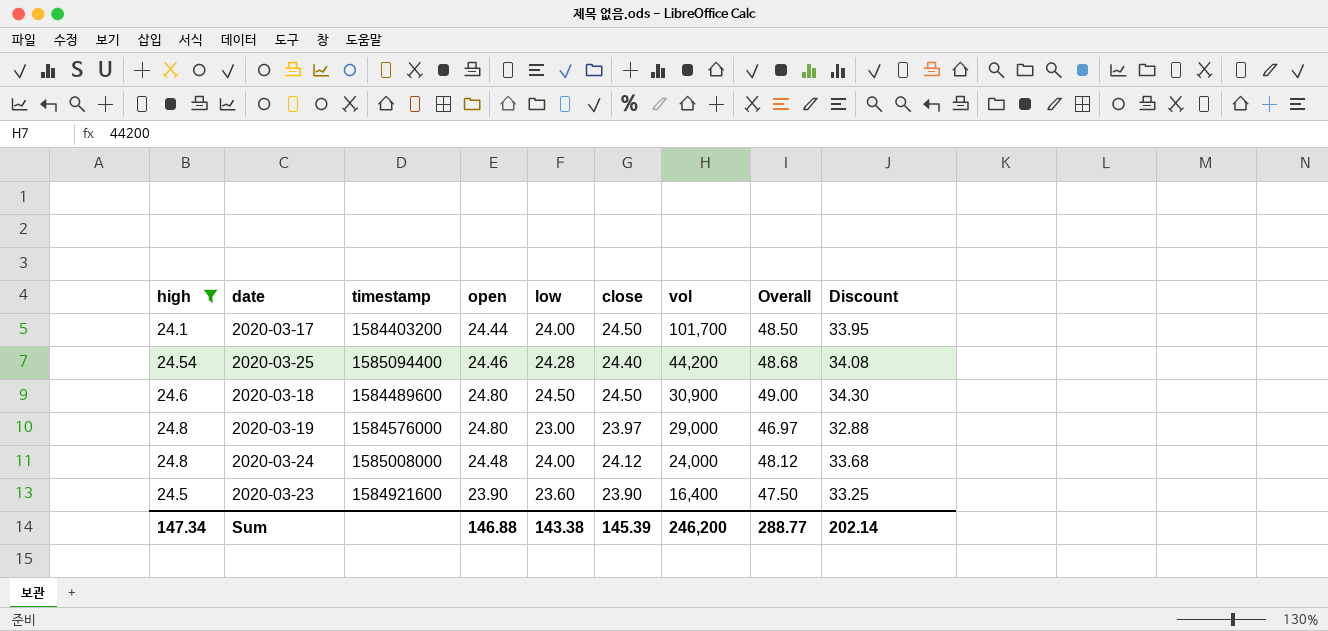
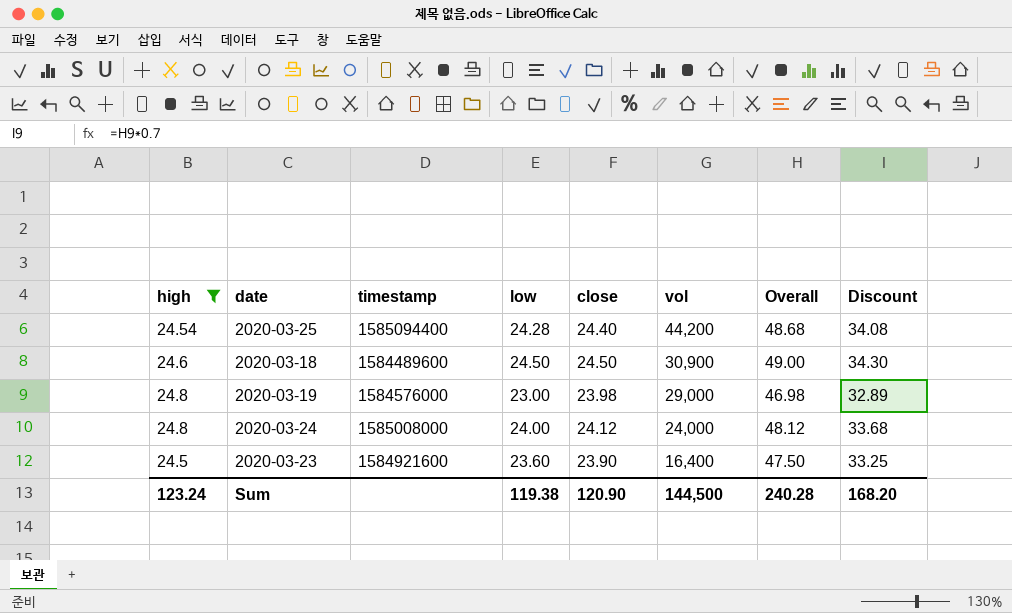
column open | position: 4 -> none
row 2020-03-17: 24.1 | 1584403200 | 24.44 | 24.00 | 24.50 | 101,700 | 48.50 | 33.95 -> none
2020-03-19 | close: 23.97 -> 23.98
2020-03-19 | Overall: 46.97 -> 46.98
2020-03-19 | Discount: 32.88 -> 32.89
Sum | high: 147.34 -> 123.24
Sum | low: 143.38 -> 119.38
Sum | close: 145.39 -> 120.90
Sum | vol: 246,200 -> 144,500
Sum | Overall: 288.77 -> 240.28
Sum | Discount: 202.14 -> 168.20

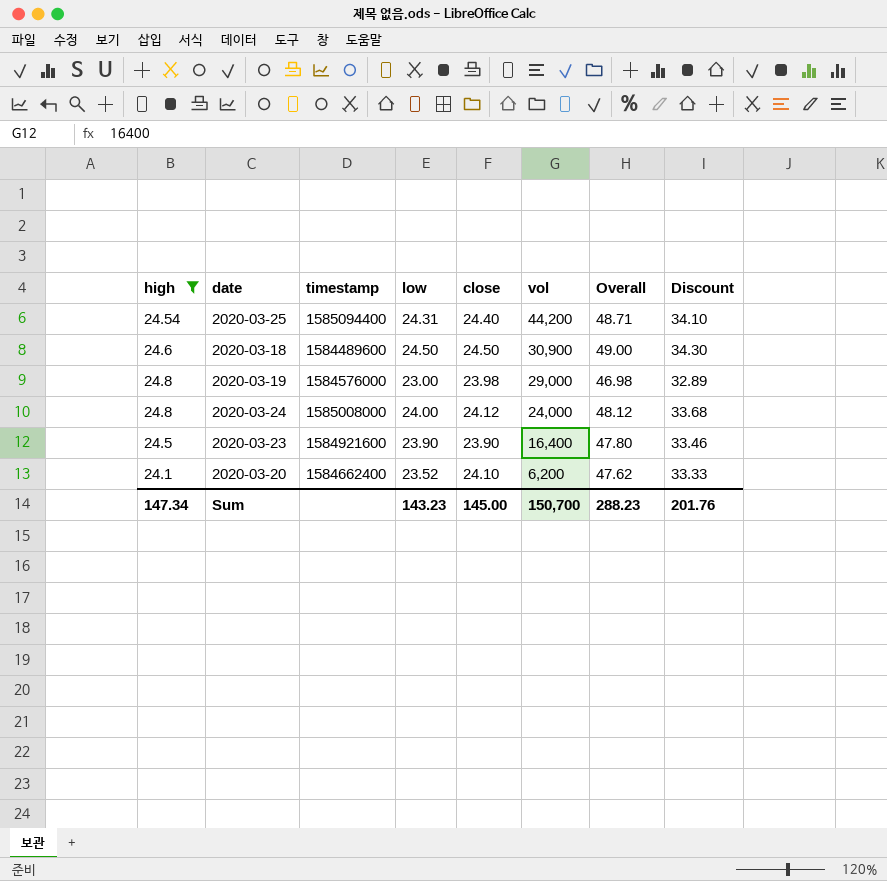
2020-03-25 | low: 24.28 -> 24.31
2020-03-25 | Overall: 48.68 -> 48.71
2020-03-25 | Discount: 34.08 -> 34.10
2020-03-23 | low: 23.60 -> 23.90
2020-03-23 | Overall: 47.50 -> 47.80
2020-03-23 | Discount: 33.25 -> 33.46
row 2020-03-20: none -> 24.1 | 1584662400 | 23.52 | 24.10 | 6,200 | 47.62 | 33.33
Sum | high: 123.24 -> 147.34
Sum | low: 119.38 -> 143.23
Sum | close: 120.90 -> 145.00
Sum | vol: 144,500 -> 150,700
Sum | Overall: 240.28 -> 288.23
Sum | Discount: 168.20 -> 201.76

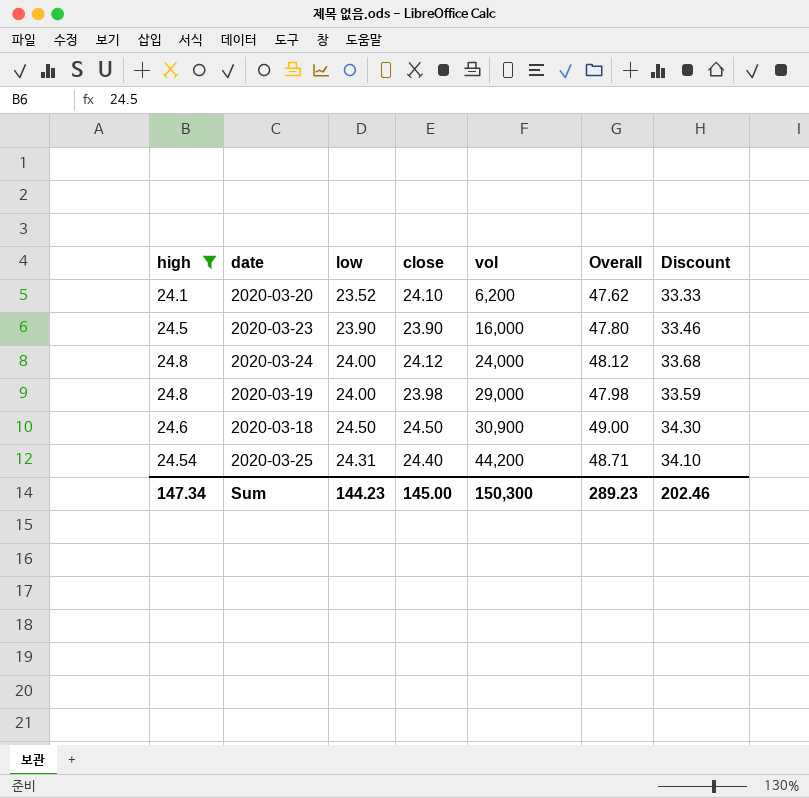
row order: vol descending -> vol ascending
column timestamp | position: 3 -> none
2020-03-23 | vol: 16,400 -> 16,000
2020-03-19 | low: 23.00 -> 24.00
2020-03-19 | Overall: 46.98 -> 47.98
2020-03-19 | Discount: 32.89 -> 33.59
Sum | low: 143.23 -> 144.23
Sum | vol: 150,700 -> 150,300
Sum | Overall: 288.23 -> 289.23
Sum | Discount: 201.76 -> 202.46

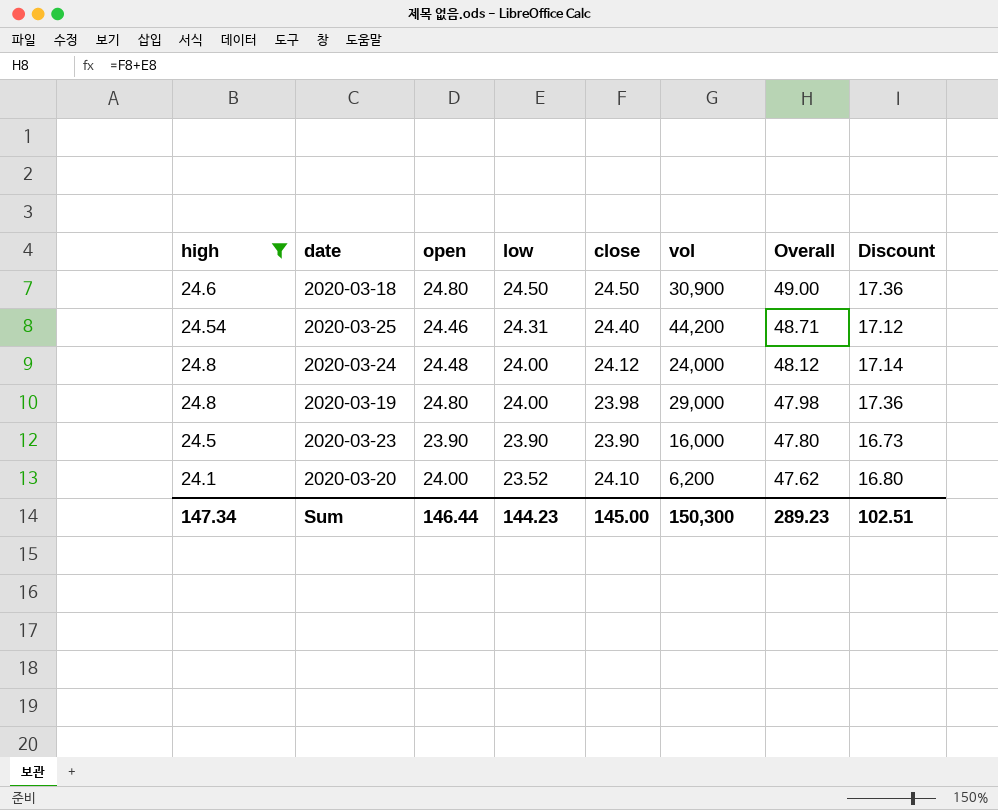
row order: vol ascending -> low descending
column open | position: none -> 3
column Discount | formula: [Overall] * 0.7 -> [open] * 0.7
Sum | Discount: 202.46 -> 102.51

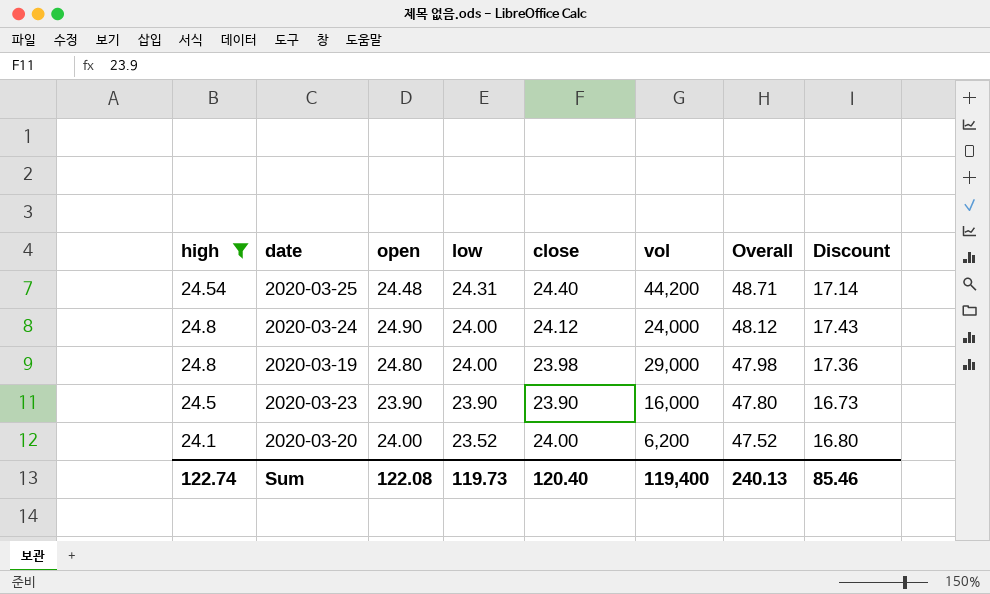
row 2020-03-18: 24.6 | 24.80 | 24.50 | 24.50 | 30,900 | 49.00 | 17.36 -> none
2020-03-25 | open: 24.46 -> 24.48
2020-03-25 | Discount: 17.12 -> 17.14
2020-03-24 | open: 24.48 -> 24.90
2020-03-24 | Discount: 17.14 -> 17.43
2020-03-20 | close: 24.10 -> 24.00
2020-03-20 | Overall: 47.62 -> 47.52
Sum | high: 147.34 -> 122.74
Sum | open: 146.44 -> 122.08
Sum | low: 144.23 -> 119.73
Sum | close: 145.00 -> 120.40
Sum | vol: 150,300 -> 119,400
Sum | Overall: 289.23 -> 240.13
Sum | Discount: 102.51 -> 85.46

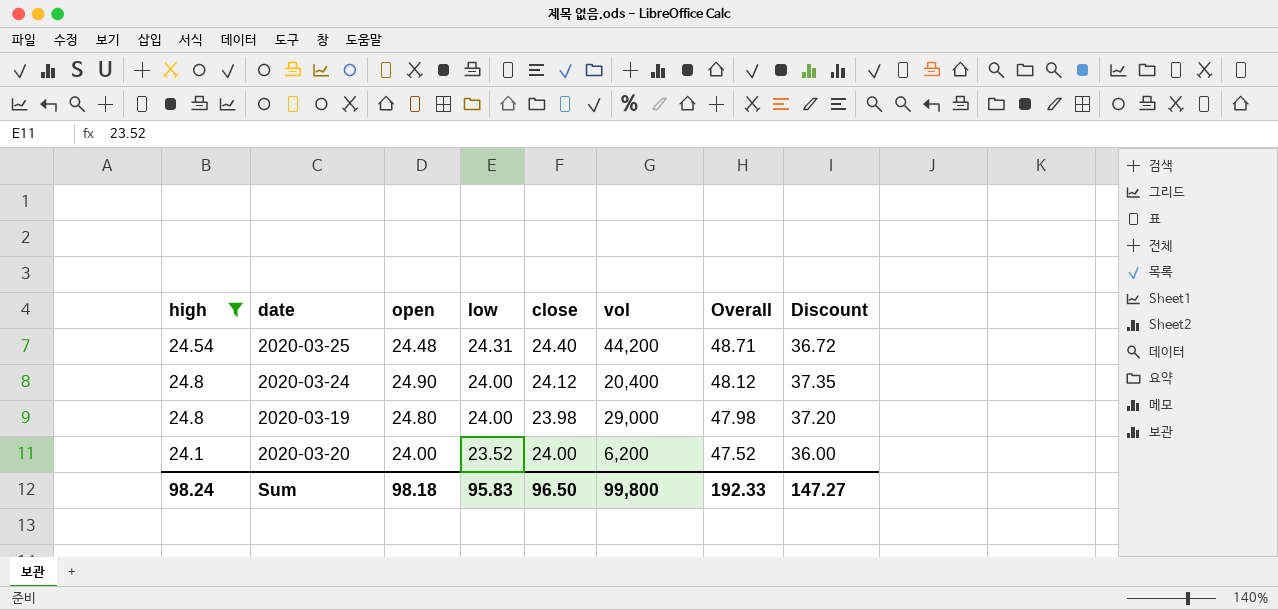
column Discount | formula: [open] * 0.7 -> [open] * 1.5
row 2020-03-23: 24.5 | 23.90 | 23.90 | 23.90 | 16,000 | 47.80 | 16.73 -> none
2020-03-24 | vol: 24,000 -> 20,400
Sum | high: 122.74 -> 98.24
Sum | open: 122.08 -> 98.18
Sum | low: 119.73 -> 95.83
Sum | close: 120.40 -> 96.50
Sum | vol: 119,400 -> 99,800
Sum | Overall: 240.13 -> 192.33
Sum | Discount: 85.46 -> 147.27

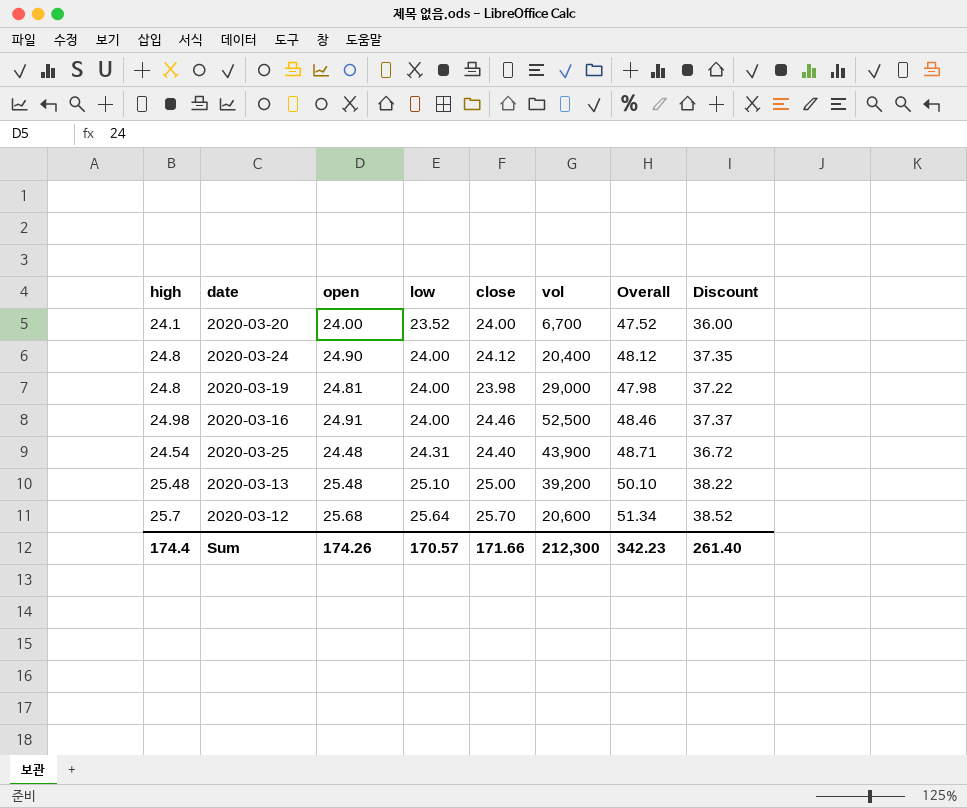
filter: high <= 24.8 -> none
row order: low descending -> low ascending
2020-03-20 | vol: 6,200 -> 6,700
2020-03-19 | open: 24.80 -> 24.81
2020-03-19 | Discount: 37.20 -> 37.22
2020-03-25 | vol: 44,200 -> 43,900
Sum | high: 98.24 -> 174.4
Sum | open: 98.18 -> 174.26
Sum | low: 95.83 -> 170.57
Sum | close: 96.50 -> 171.66
Sum | vol: 99,800 -> 212,300
Sum | Overall: 192.33 -> 342.23
Sum | Discount: 147.27 -> 261.40

